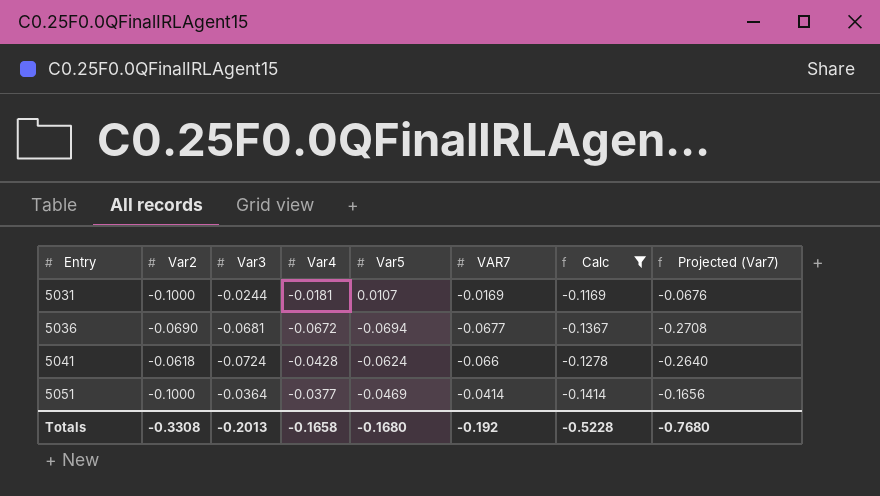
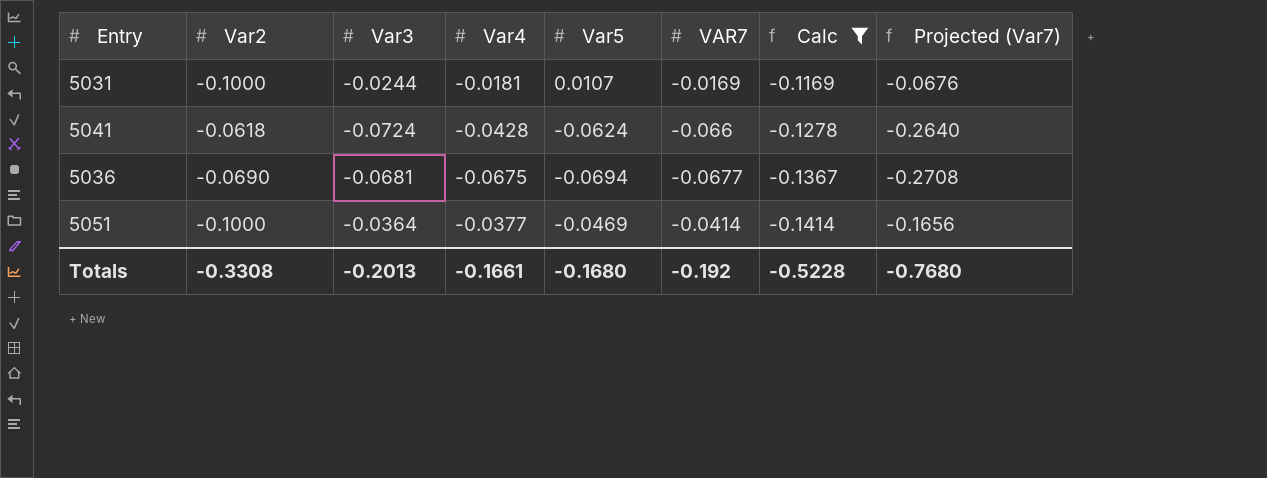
row order: Entry ascending -> Calc descending
5036 | Var4: -0.0672 -> -0.0675
Totals | Var4: -0.1658 -> -0.1661

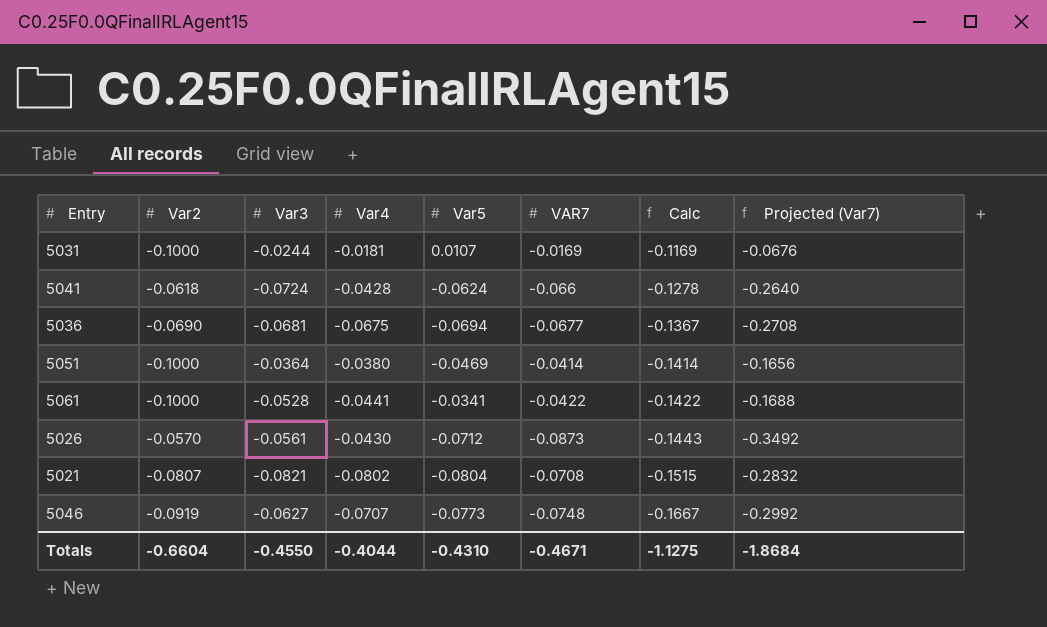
filter: Calc >= -0.1414 -> none
5051 | Var4: -0.0377 -> -0.0380
Totals | Var2: -0.3308 -> -0.6604
Totals | Var3: -0.2013 -> -0.4550
Totals | Var4: -0.1661 -> -0.4044
Totals | Var5: -0.1680 -> -0.4310
Totals | VAR7: -0.192 -> -0.4671
Totals | Calc: -0.5228 -> -1.1275
Totals | Projected (Var7): -0.7680 -> -1.8684

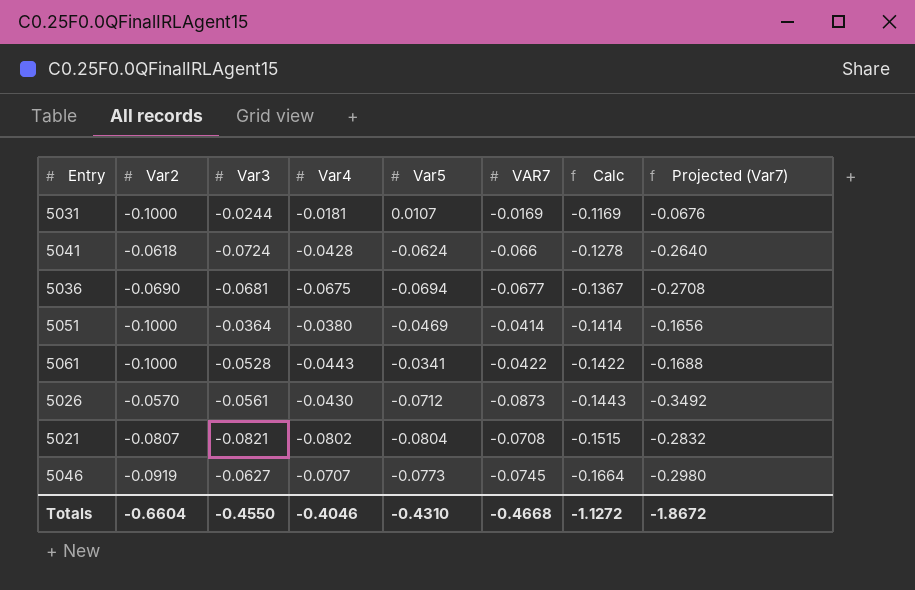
5061 | Var4: -0.0441 -> -0.0443
5046 | VAR7: -0.0748 -> -0.0745
5046 | Calc: -0.1667 -> -0.1664
5046 | Projected (Var7): -0.2992 -> -0.2980
Totals | Var4: -0.4044 -> -0.4046
Totals | VAR7: -0.4671 -> -0.4668
Totals | Calc: -1.1275 -> -1.1272
Totals | Projected (Var7): -1.8684 -> -1.8672

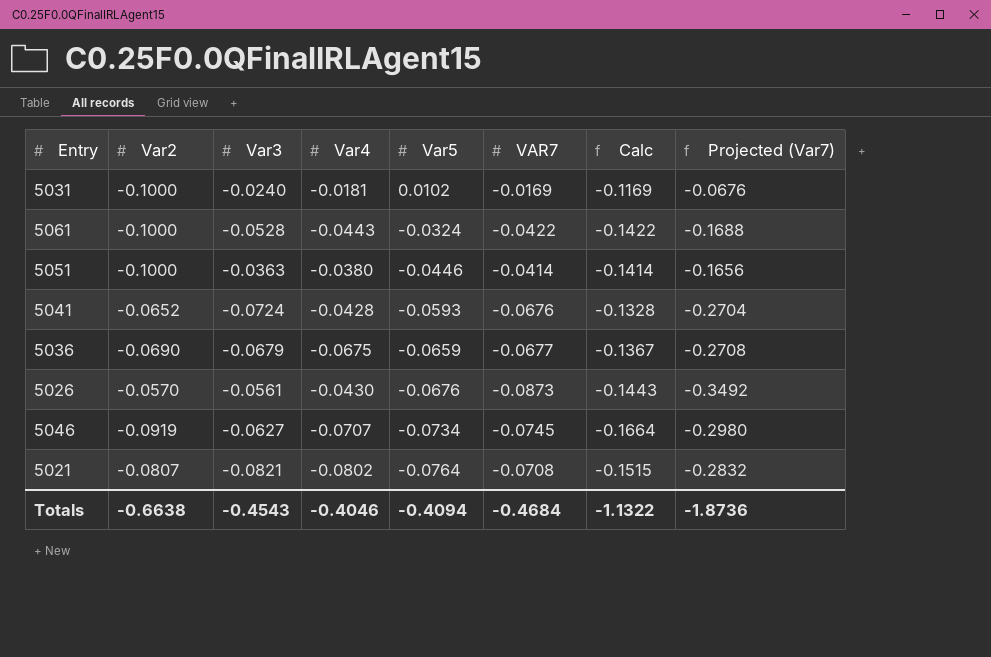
row order: Calc descending -> Var5 descending
5031 | Var3: -0.0244 -> -0.0240
5031 | Var5: 0.0107 -> 0.0102
5061 | Var5: -0.0341 -> -0.0324
5051 | Var3: -0.0364 -> -0.0363
5051 | Var5: -0.0469 -> -0.0446
5041 | Var2: -0.0618 -> -0.0652
5041 | Var5: -0.0624 -> -0.0593
5041 | VAR7: -0.066 -> -0.0676
5041 | Calc: -0.1278 -> -0.1328
5041 | Projected (Var7): -0.2640 -> -0.2704
5036 | Var3: -0.0681 -> -0.0679
5036 | Var5: -0.0694 -> -0.0659
5026 | Var5: -0.0712 -> -0.0676
5046 | Var5: -0.0773 -> -0.0734
5021 | Var5: -0.0804 -> -0.0764
Totals | Var2: -0.6604 -> -0.6638
Totals | Var3: -0.4550 -> -0.4543
Totals | Var5: -0.4310 -> -0.4094
Totals | VAR7: -0.4668 -> -0.4684
Totals | Calc: -1.1272 -> -1.1322
Totals | Projected (Var7): -1.8672 -> -1.8736

